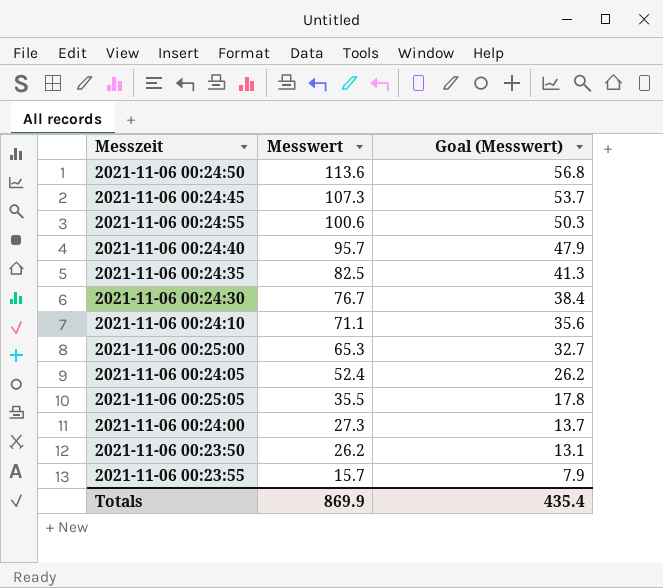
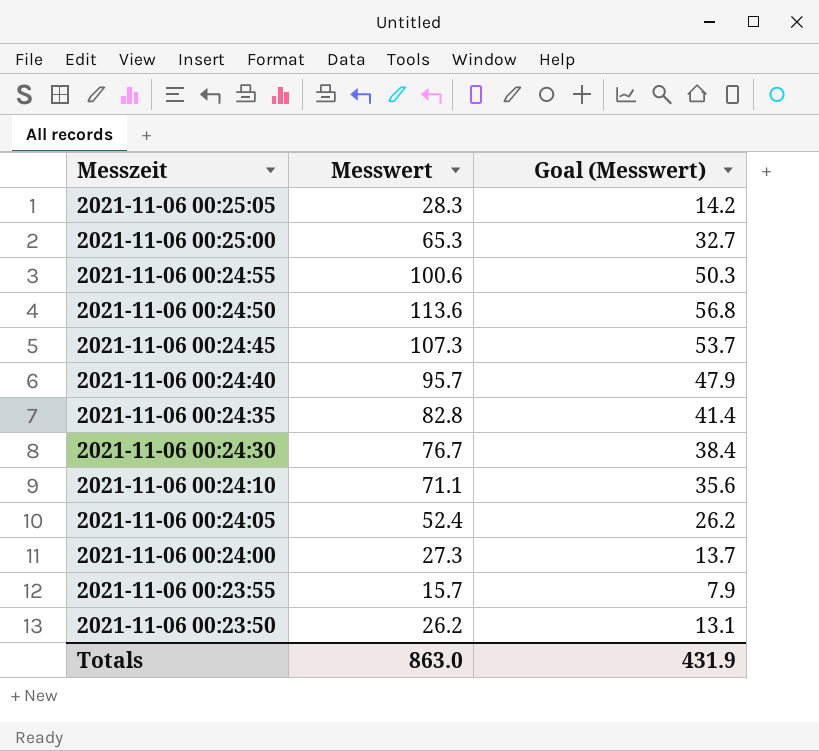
row order: Messwert descending -> Messzeit descending
2021-11-06 00:25:05 | Messwert: 35.5 -> 28.3
2021-11-06 00:25:05 | Goal (Messwert): 17.8 -> 14.2
2021-11-06 00:24:35 | Messwert: 82.5 -> 82.8
2021-11-06 00:24:35 | Goal (Messwert): 41.3 -> 41.4
Totals | Messwert: 869.9 -> 863.0
Totals | Goal (Messwert): 435.4 -> 431.9

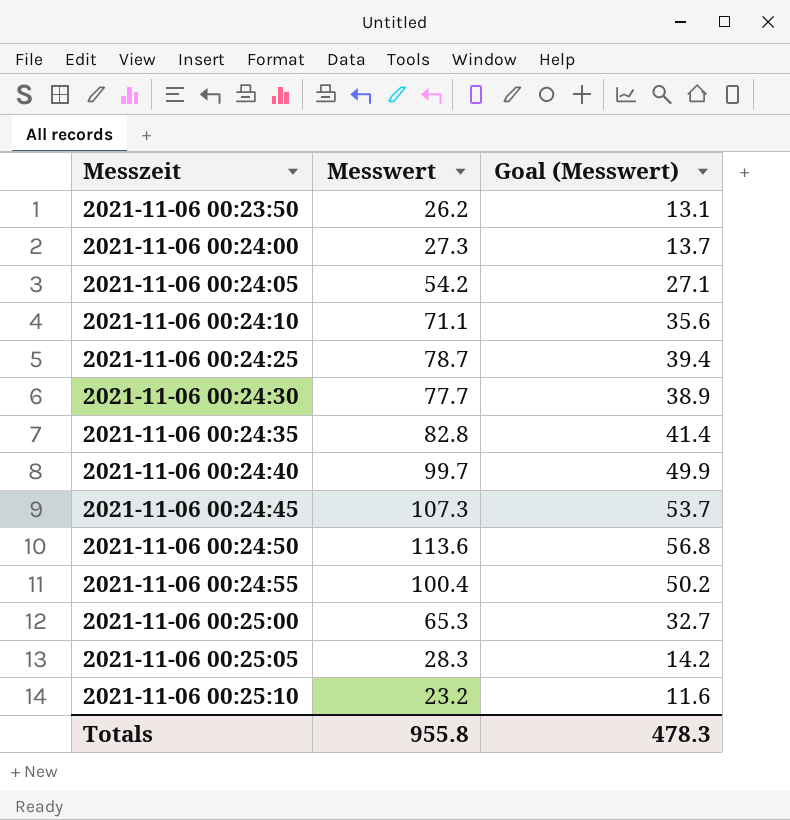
row order: Messzeit descending -> Messzeit ascending
row 2021-11-06 00:23:55: 15.7 | 7.9 -> none
2021-11-06 00:24:05 | Messwert: 52.4 -> 54.2
2021-11-06 00:24:05 | Goal (Messwert): 26.2 -> 27.1
row 2021-11-06 00:24:25: none -> 78.7 | 39.4
2021-11-06 00:24:30 | Messwert: 76.7 -> 77.7
2021-11-06 00:24:30 | Goal (Messwert): 38.4 -> 38.9
2021-11-06 00:24:40 | Messwert: 95.7 -> 99.7
2021-11-06 00:24:40 | Goal (Messwert): 47.9 -> 49.9
2021-11-06 00:24:55 | Messwert: 100.6 -> 100.4
2021-11-06 00:24:55 | Goal (Messwert): 50.3 -> 50.2
row 2021-11-06 00:25:10: none -> 23.2 | 11.6
Totals | Messwert: 863.0 -> 955.8
Totals | Goal (Messwert): 431.9 -> 478.3

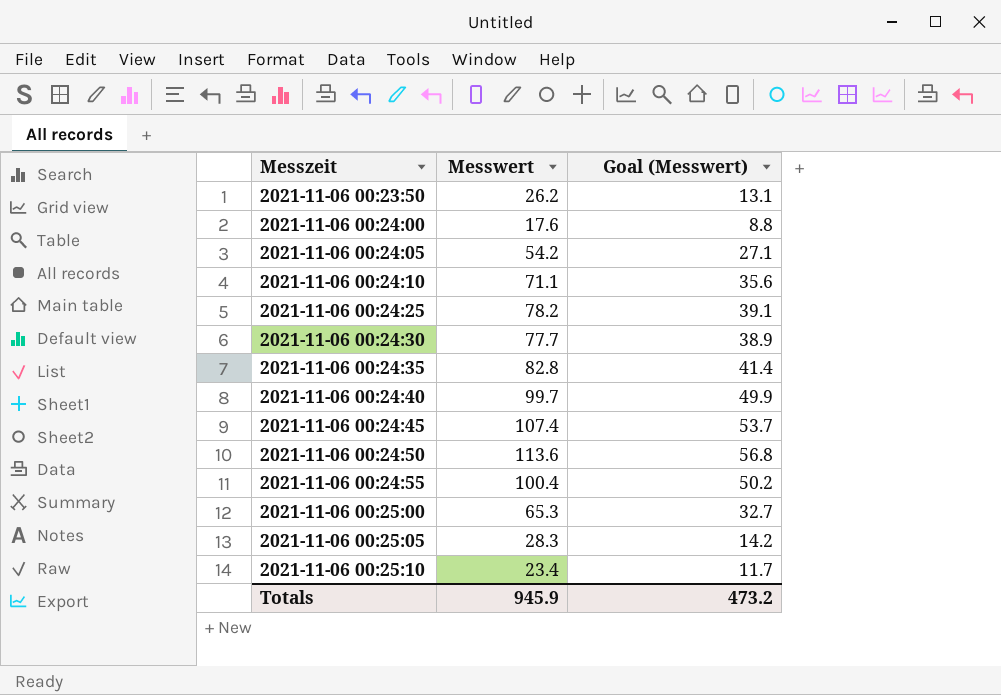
2021-11-06 00:24:00 | Messwert: 27.3 -> 17.6
2021-11-06 00:24:00 | Goal (Messwert): 13.7 -> 8.8
2021-11-06 00:24:25 | Messwert: 78.7 -> 78.2
2021-11-06 00:24:25 | Goal (Messwert): 39.4 -> 39.1
2021-11-06 00:24:45 | Messwert: 107.3 -> 107.4
2021-11-06 00:25:10 | Messwert: 23.2 -> 23.4
2021-11-06 00:25:10 | Goal (Messwert): 11.6 -> 11.7
Totals | Messwert: 955.8 -> 945.9
Totals | Goal (Messwert): 478.3 -> 473.2

